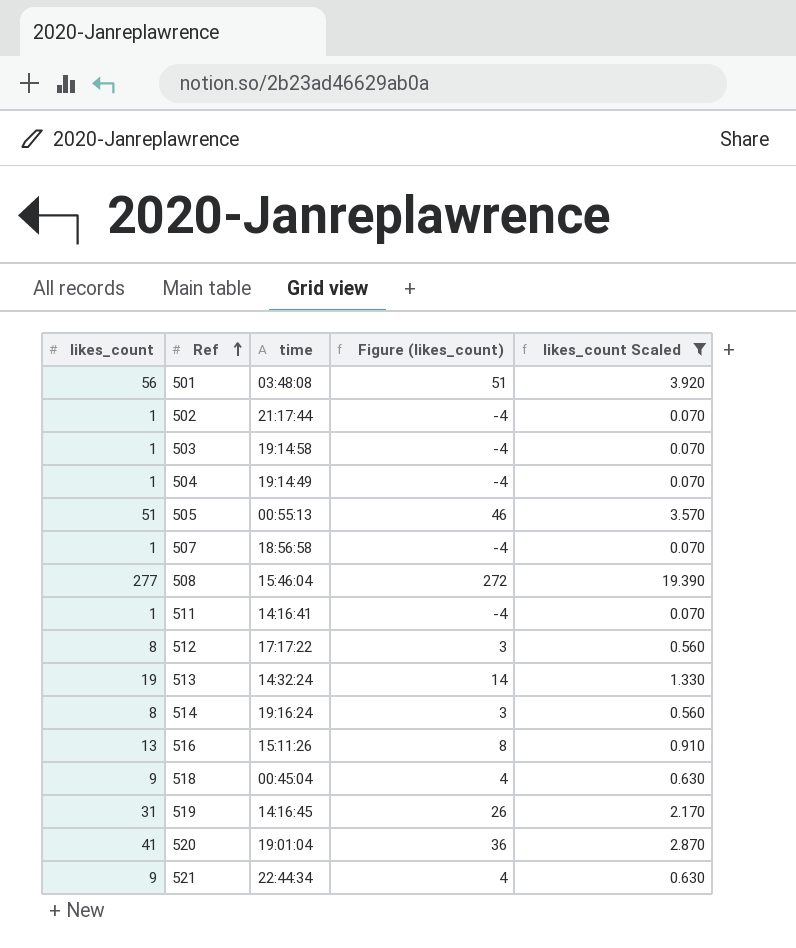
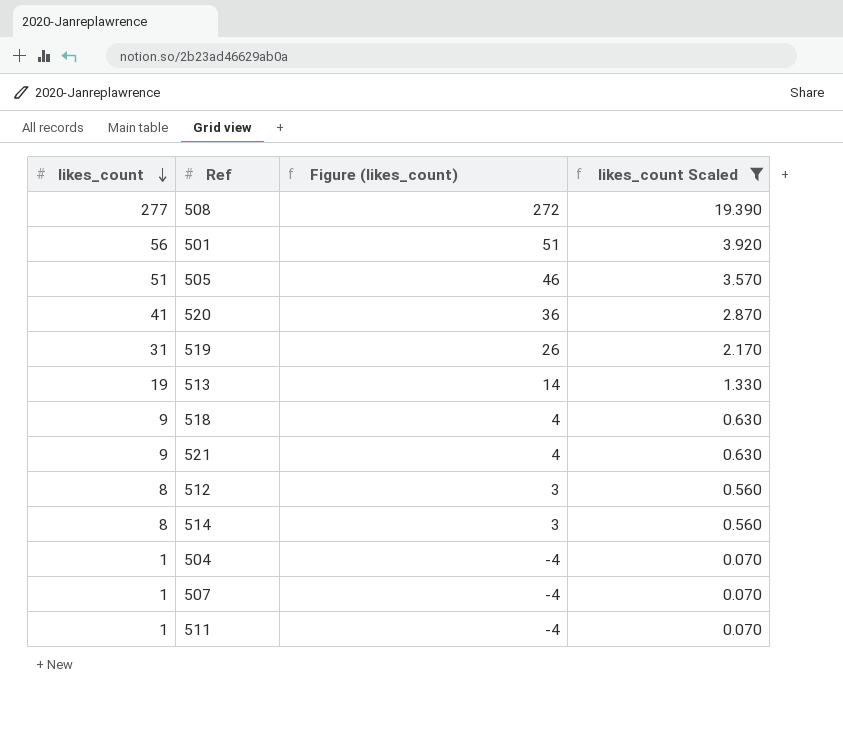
row order: Ref ascending -> likes_count descending
column time | position: 3 -> none
row 502: 1 | 21:17:44 | -4 | 0.070 -> none
row 503: 1 | 19:14:58 | -4 | 0.070 -> none
row 516: 13 | 15:11:26 | 8 | 0.910 -> none

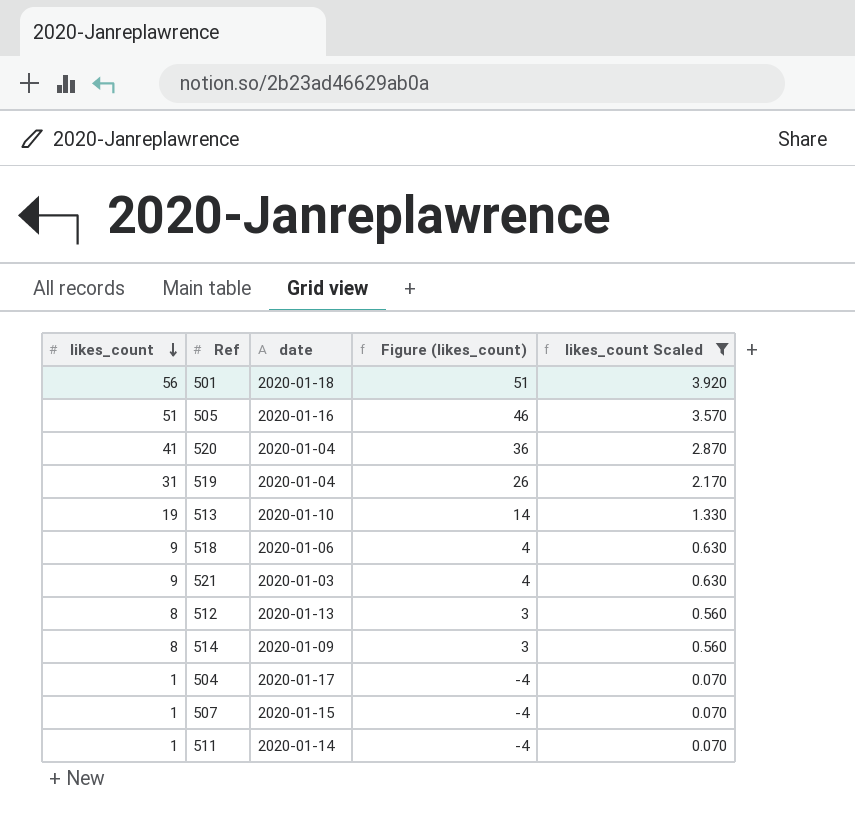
column date | position: none -> 3
row 508: 277 | 272 | 19.390 -> none

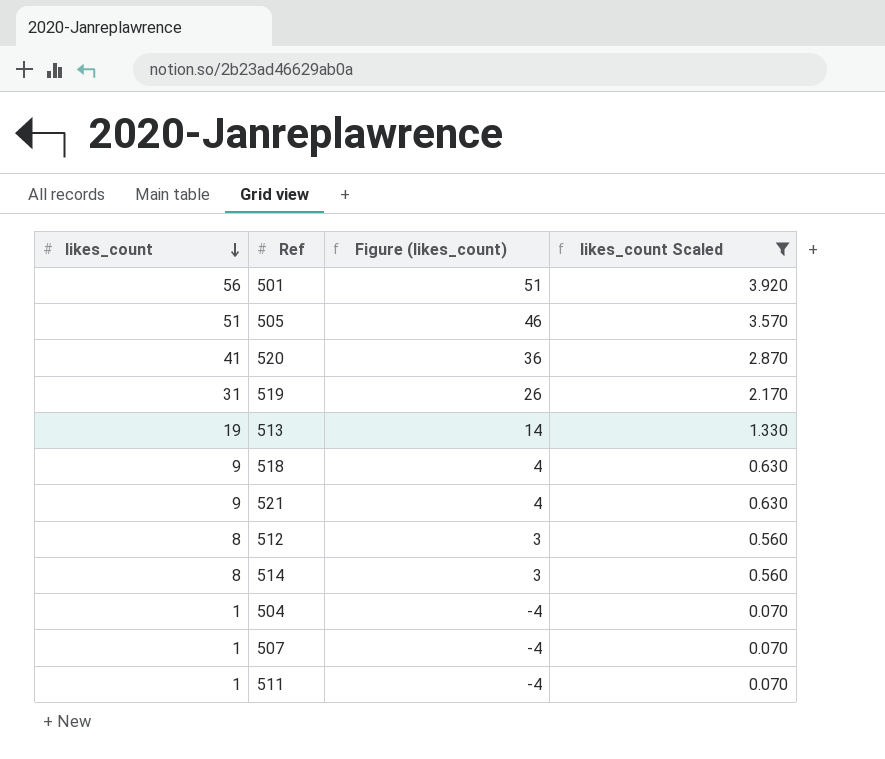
column date | position: 3 -> none

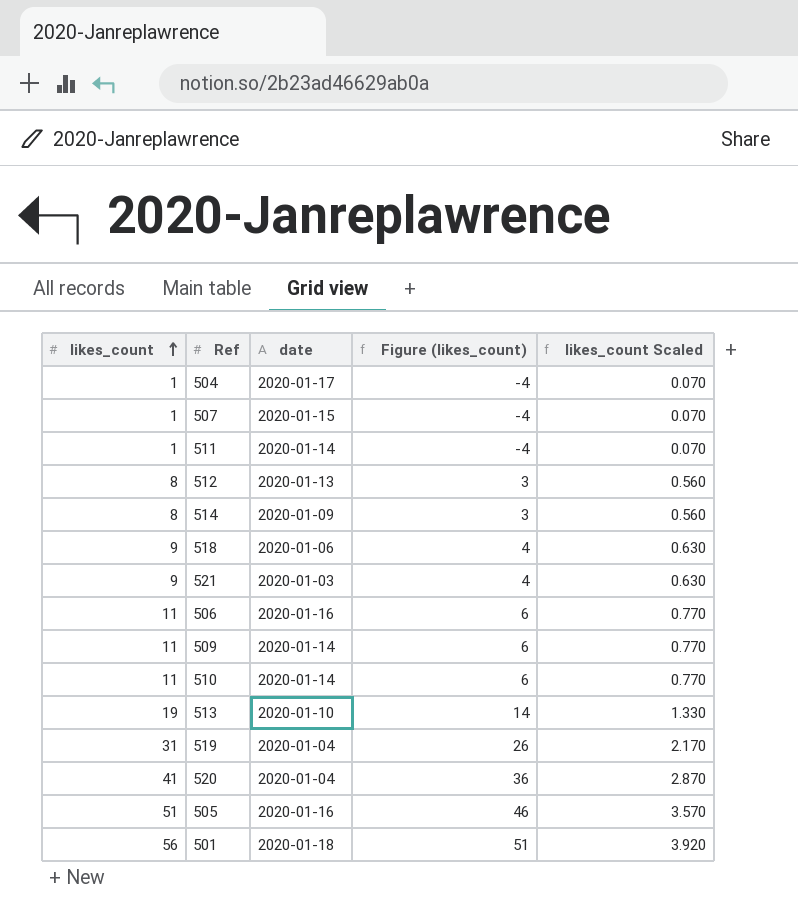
filter: likes_count Scaled != 0.770 -> none
row order: likes_count descending -> likes_count ascending
column date | position: none -> 3

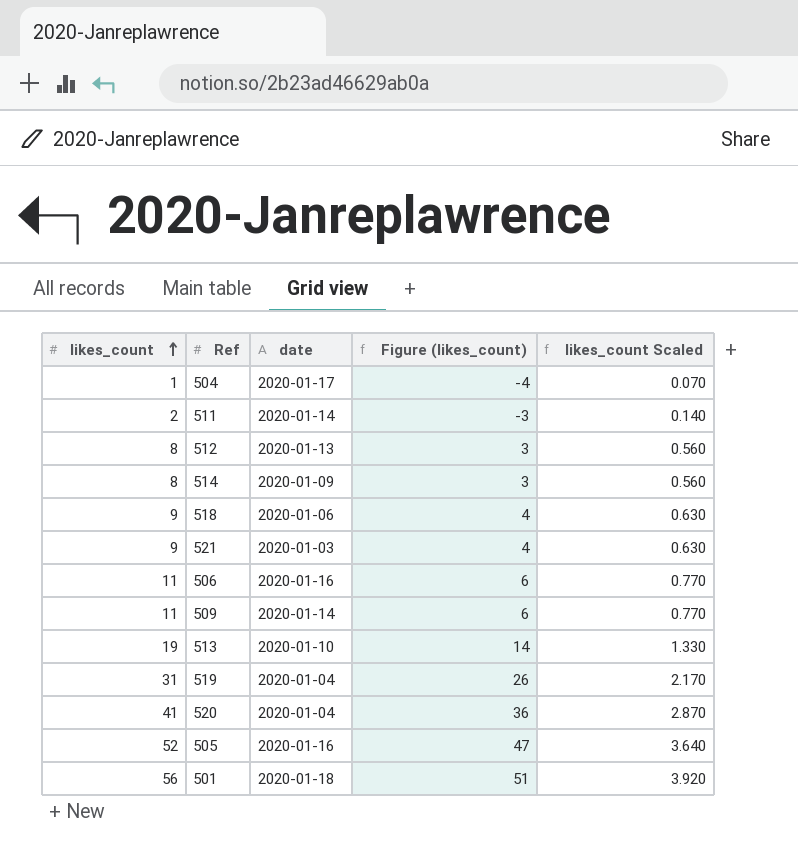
row 507: 1 | 2020-01-15 | -4 | 0.070 -> none
row 510: 11 | 2020-01-14 | 6 | 0.770 -> none
511 | likes_count: 1 -> 2
511 | Figure (likes_count): -4 -> -3
511 | likes_count Scaled: 0.070 -> 0.140
505 | likes_count: 51 -> 52
505 | Figure (likes_count): 46 -> 47
505 | likes_count Scaled: 3.570 -> 3.640

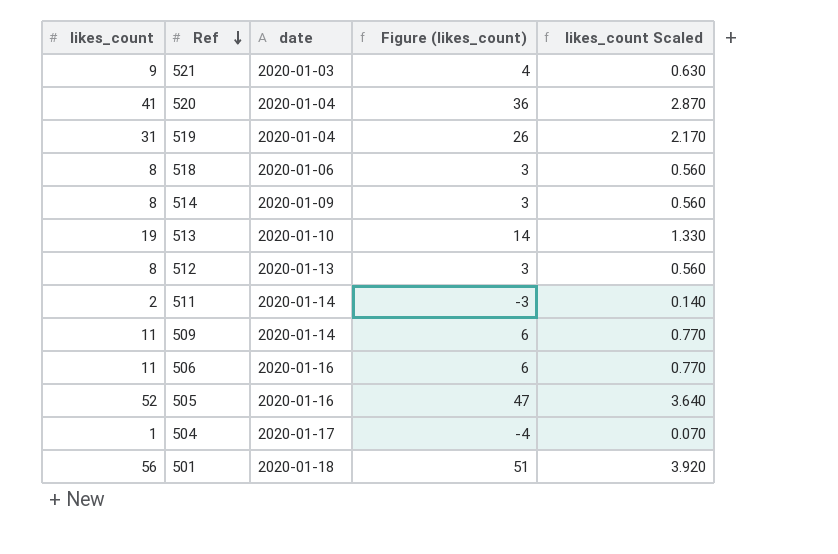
row order: likes_count ascending -> Ref descending
518 | likes_count: 9 -> 8
518 | Figure (likes_count): 4 -> 3
518 | likes_count Scaled: 0.630 -> 0.560

